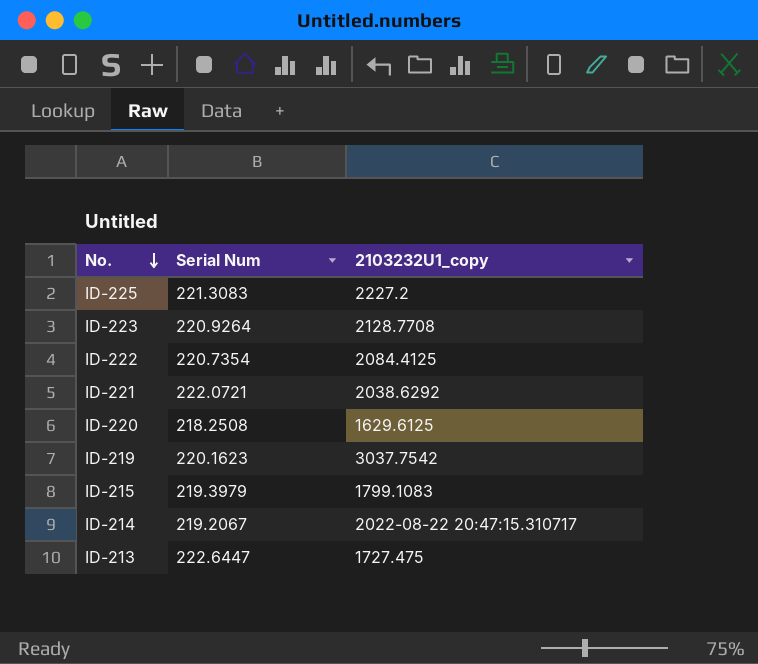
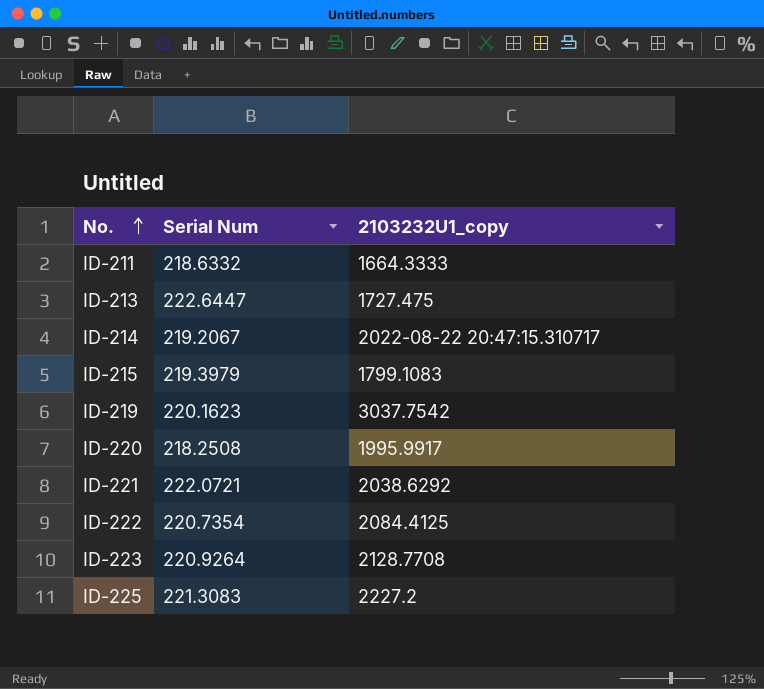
row order: No. descending -> No. ascending
row ID-211: none -> 218.6332 | 1664.3333
ID-220 | 2103232U1_copy: 1629.6125 -> 1995.9917

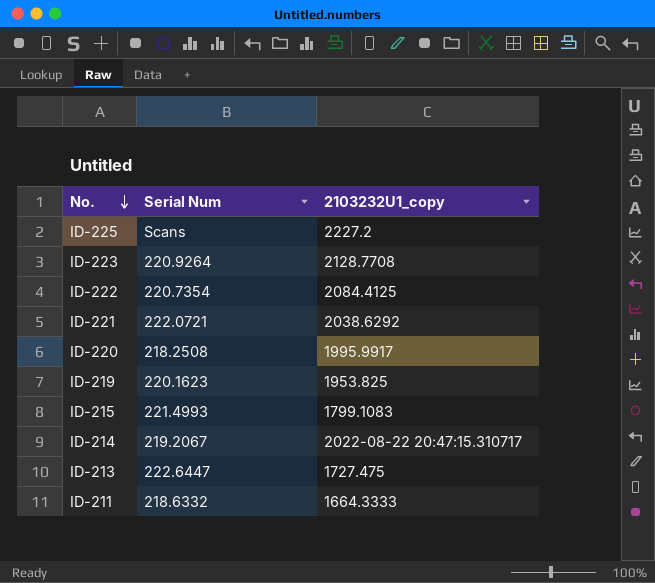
row order: No. ascending -> No. descending
ID-225 | Serial Num: 221.3083 -> Scans
ID-219 | 2103232U1_copy: 3037.7542 -> 1953.825
ID-215 | Serial Num: 219.3979 -> 221.4993

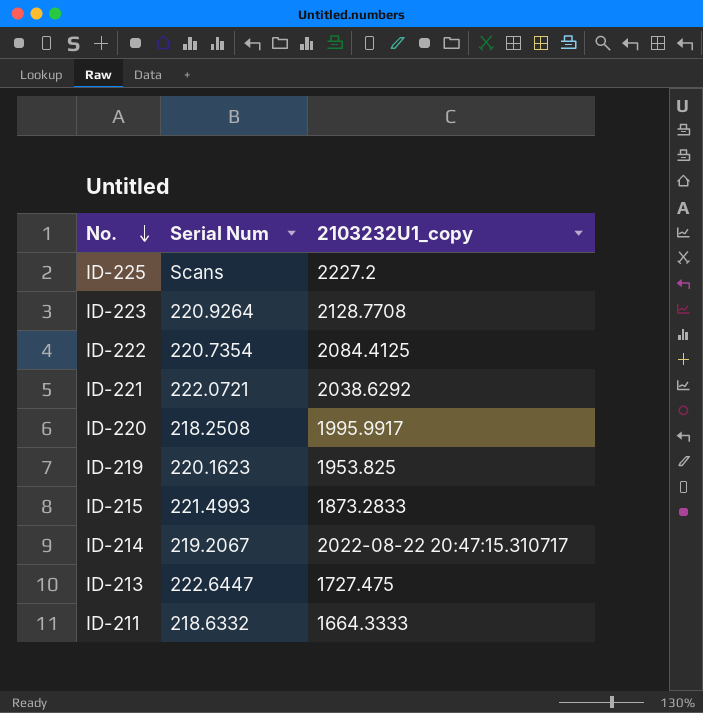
ID-215 | 2103232U1_copy: 1799.1083 -> 1873.2833

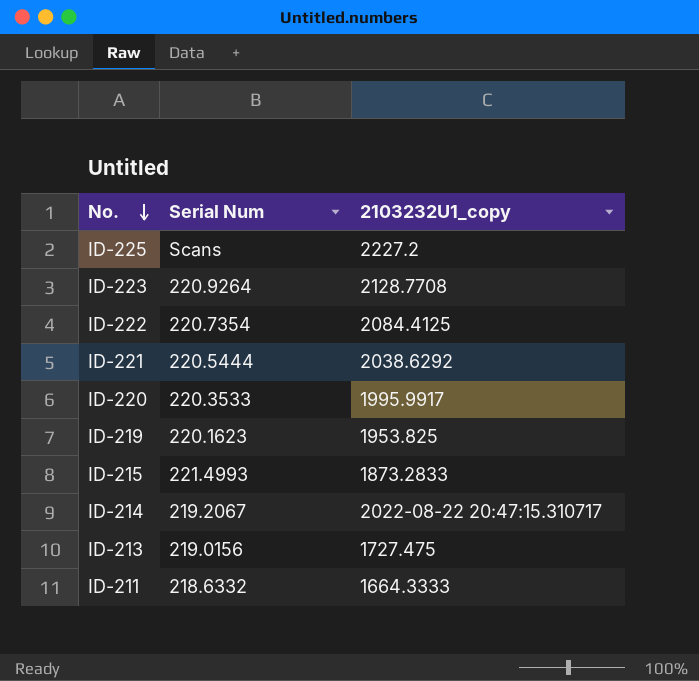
ID-221 | Serial Num: 222.0721 -> 220.5444
ID-220 | Serial Num: 218.2508 -> 220.3533
ID-213 | Serial Num: 222.6447 -> 219.0156

